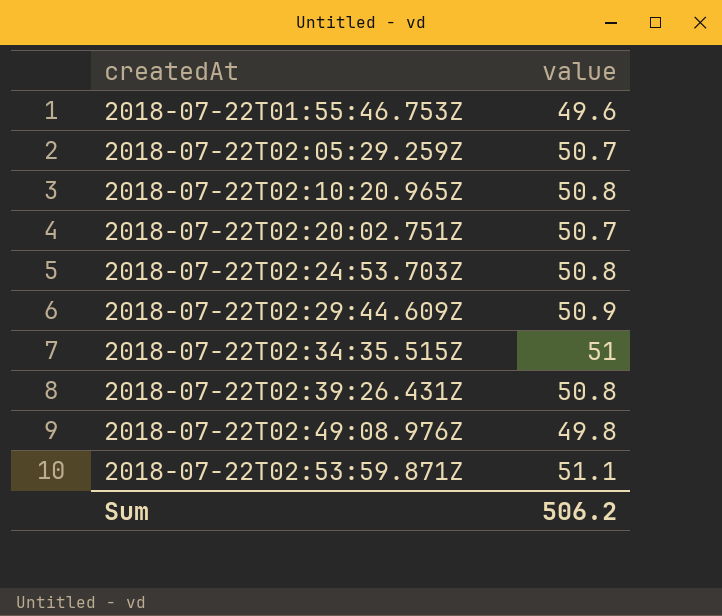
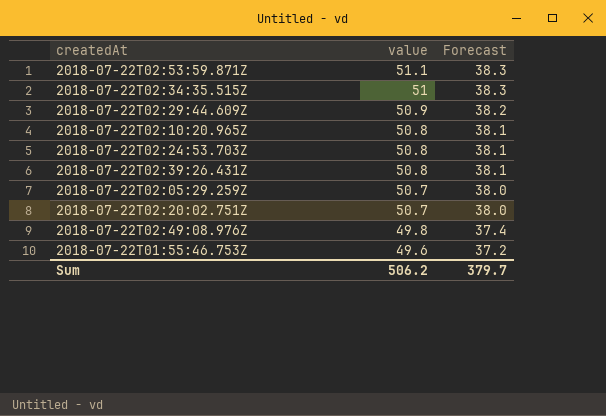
row order: createdAt ascending -> value descending
column Forecast | formula: none -> [value] * 0.75

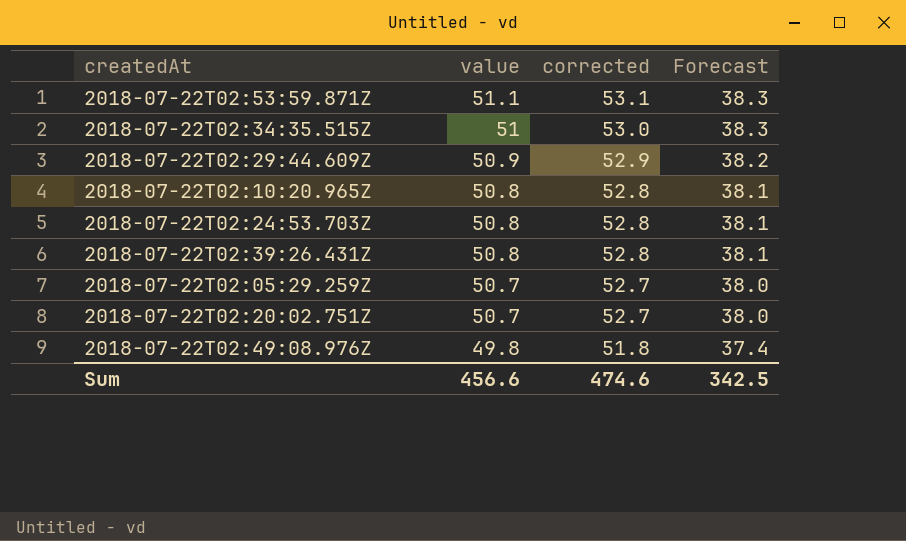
column corrected | formula: none -> [value] + 2
row 2018-07-22T01:55:46.753Z: 49.6 | 37.2 -> none
Sum | value: 506.2 -> 456.6
Sum | Forecast: 379.7 -> 342.5

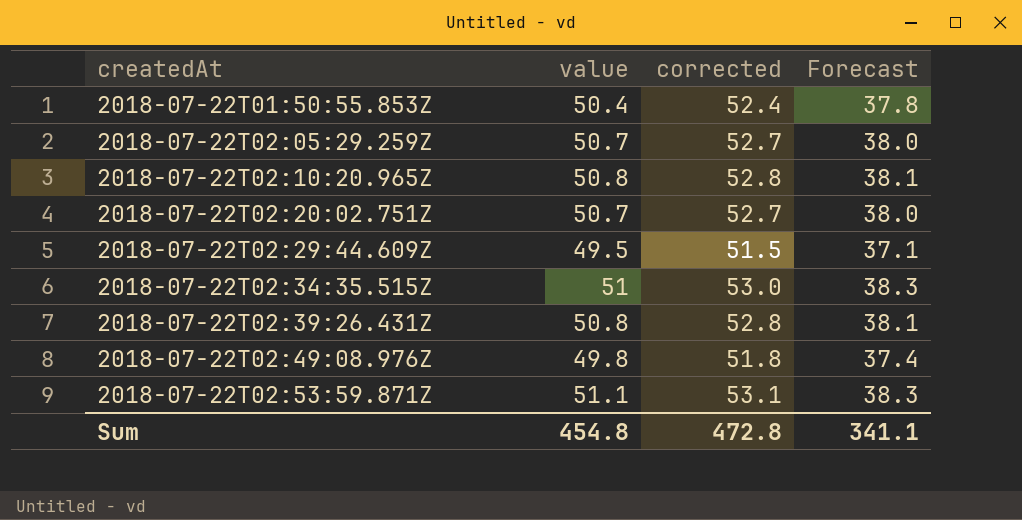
row order: value descending -> createdAt ascending
row 2018-07-22T02:24:53.703Z: 50.8 | 52.8 | 38.1 -> none
row 2018-07-22T01:50:55.853Z: none -> 50.4 | 52.4 | 37.8
2018-07-22T02:29:44.609Z | value: 50.9 -> 49.5
2018-07-22T02:29:44.609Z | corrected: 52.9 -> 51.5
2018-07-22T02:29:44.609Z | Forecast: 38.2 -> 37.1
Sum | value: 456.6 -> 454.8
Sum | corrected: 474.6 -> 472.8
Sum | Forecast: 342.5 -> 341.1

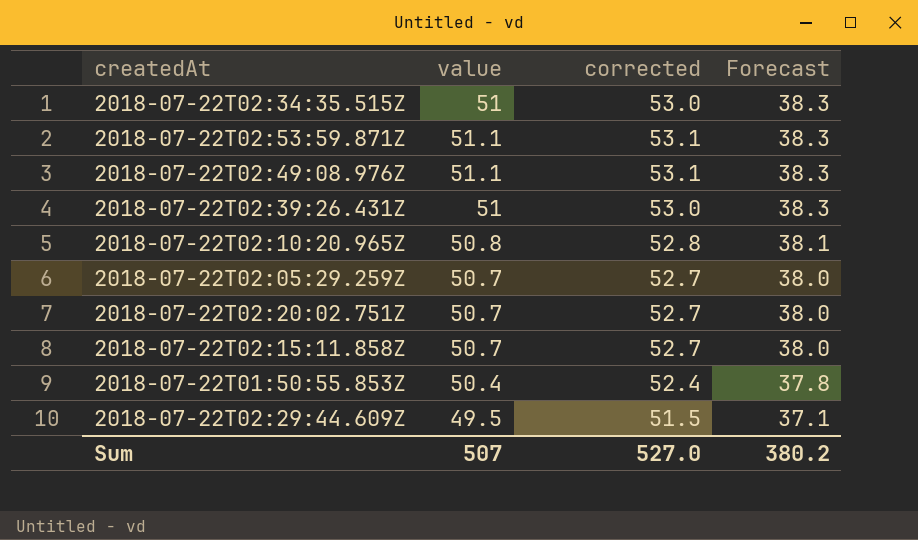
row order: createdAt ascending -> Forecast descending
2018-07-22T02:49:08.976Z | value: 49.8 -> 51.1
2018-07-22T02:49:08.976Z | corrected: 51.8 -> 53.1
2018-07-22T02:49:08.976Z | Forecast: 37.4 -> 38.3
2018-07-22T02:39:26.431Z | value: 50.8 -> 51
2018-07-22T02:39:26.431Z | corrected: 52.8 -> 53.0
2018-07-22T02:39:26.431Z | Forecast: 38.1 -> 38.3
row 2018-07-22T02:15:11.858Z: none -> 50.7 | 52.7 | 38.0
Sum | value: 454.8 -> 507
Sum | corrected: 472.8 -> 527.0
Sum | Forecast: 341.1 -> 380.2

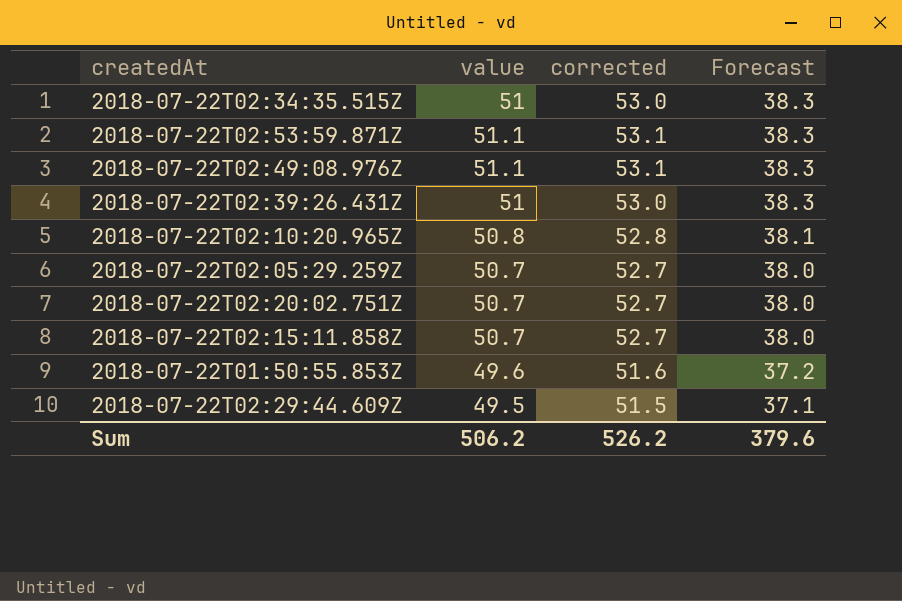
2018-07-22T01:50:55.853Z | value: 50.4 -> 49.6
2018-07-22T01:50:55.853Z | corrected: 52.4 -> 51.6
2018-07-22T01:50:55.853Z | Forecast: 37.8 -> 37.2
Sum | value: 507 -> 506.2
Sum | corrected: 527.0 -> 526.2
Sum | Forecast: 380.2 -> 379.6

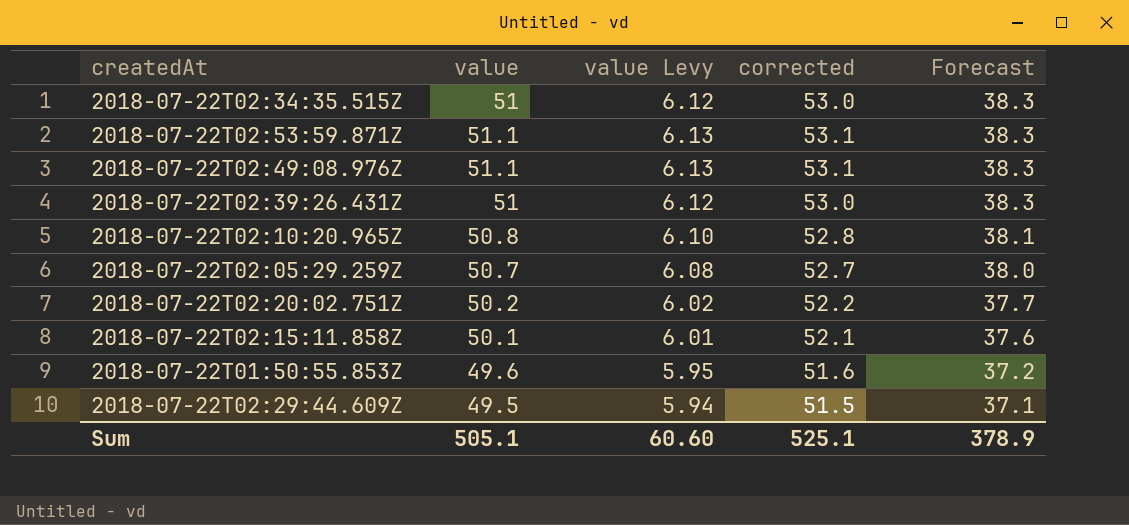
column value Levy | formula: none -> [value] * 0.12
2018-07-22T02:20:02.751Z | value: 50.7 -> 50.2
2018-07-22T02:20:02.751Z | corrected: 52.7 -> 52.2
2018-07-22T02:20:02.751Z | Forecast: 38.0 -> 37.7
2018-07-22T02:15:11.858Z | value: 50.7 -> 50.1
2018-07-22T02:15:11.858Z | corrected: 52.7 -> 52.1
2018-07-22T02:15:11.858Z | Forecast: 38.0 -> 37.6
Sum | value: 506.2 -> 505.1
Sum | corrected: 526.2 -> 525.1
Sum | Forecast: 379.6 -> 378.9

